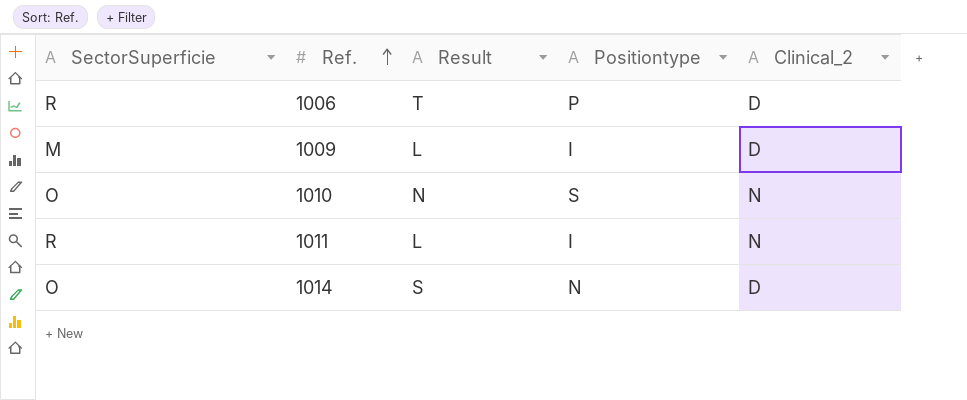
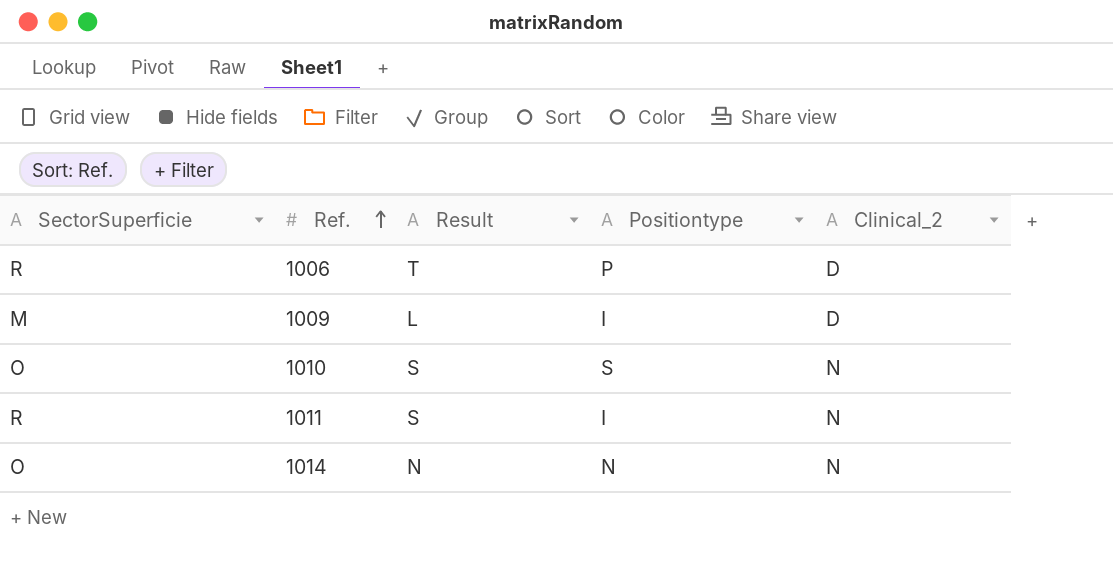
1010 | Result: N -> S
1011 | Result: L -> S
1014 | Result: S -> N
1014 | Clinical_2: D -> N

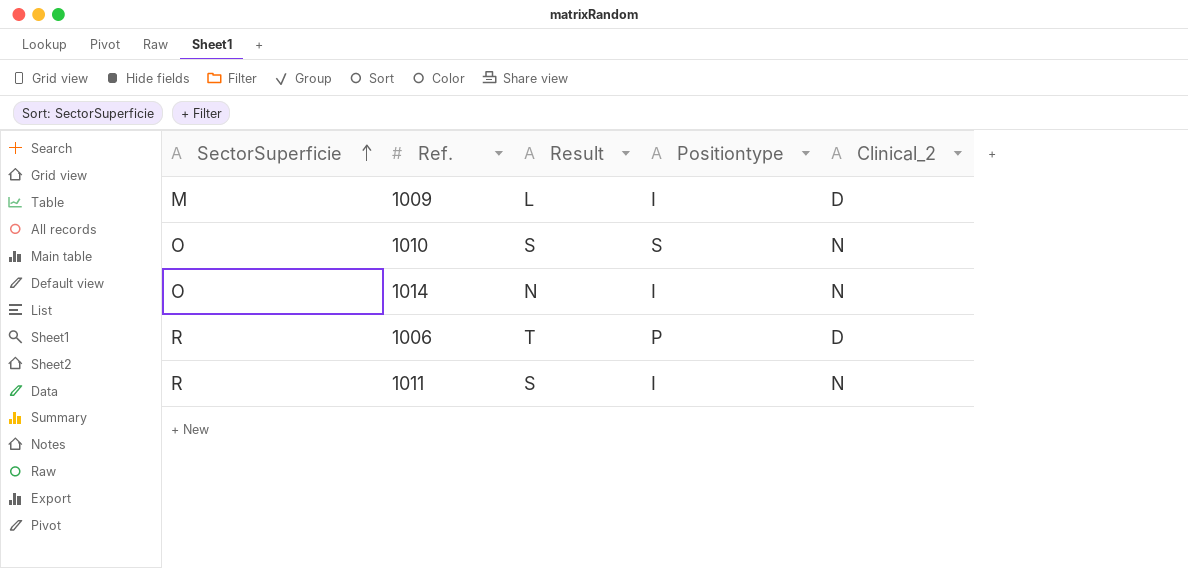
row order: Ref. ascending -> SectorSuperficie ascending
1014 | Positiontype: N -> I

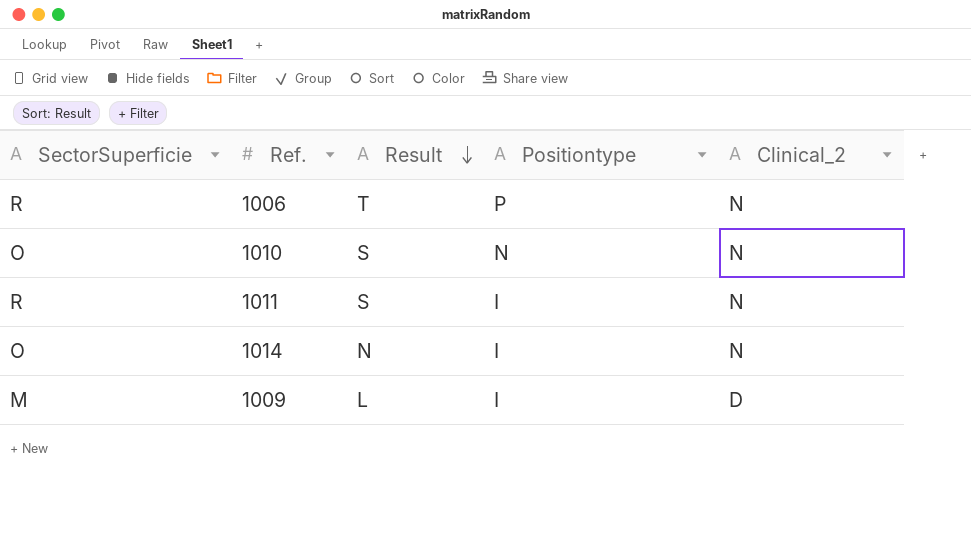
row order: SectorSuperficie ascending -> Result descending
1006 | Clinical_2: D -> N
1010 | Positiontype: S -> N

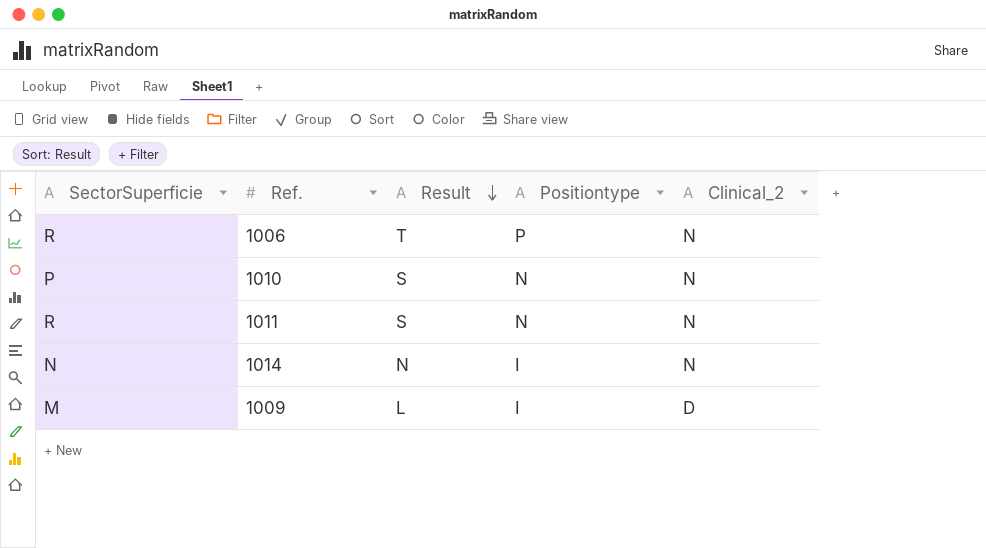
1010 | SectorSuperficie: O -> P
1011 | Positiontype: I -> N
1014 | SectorSuperficie: O -> N

